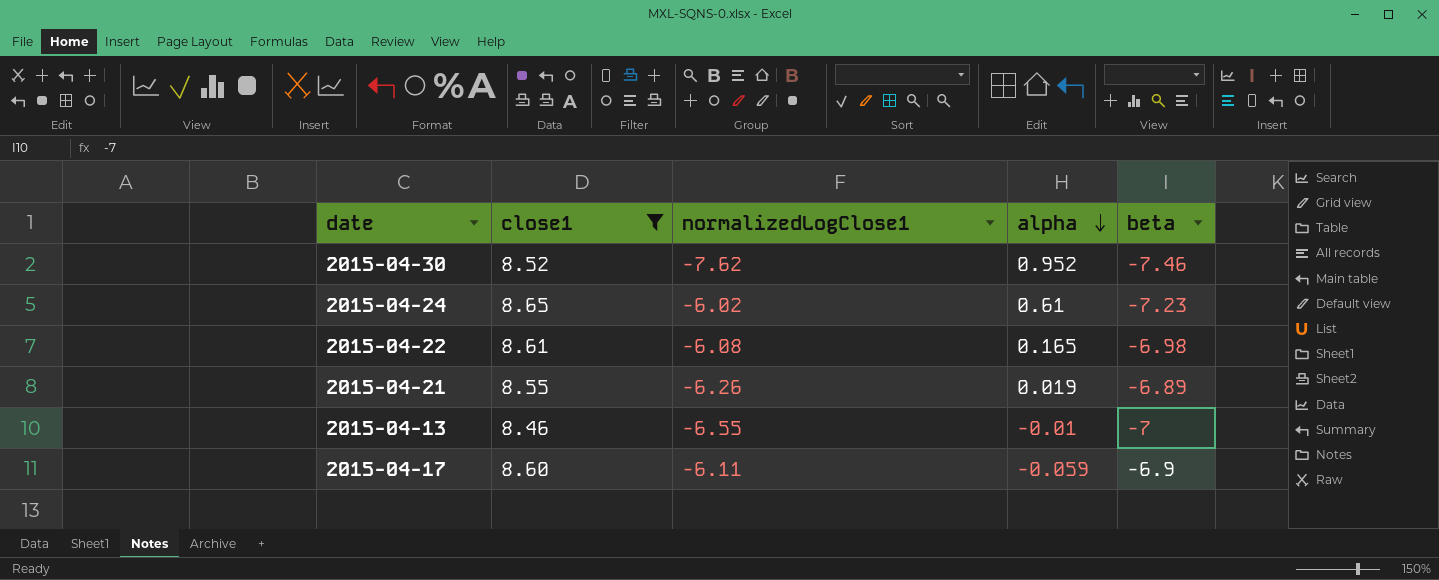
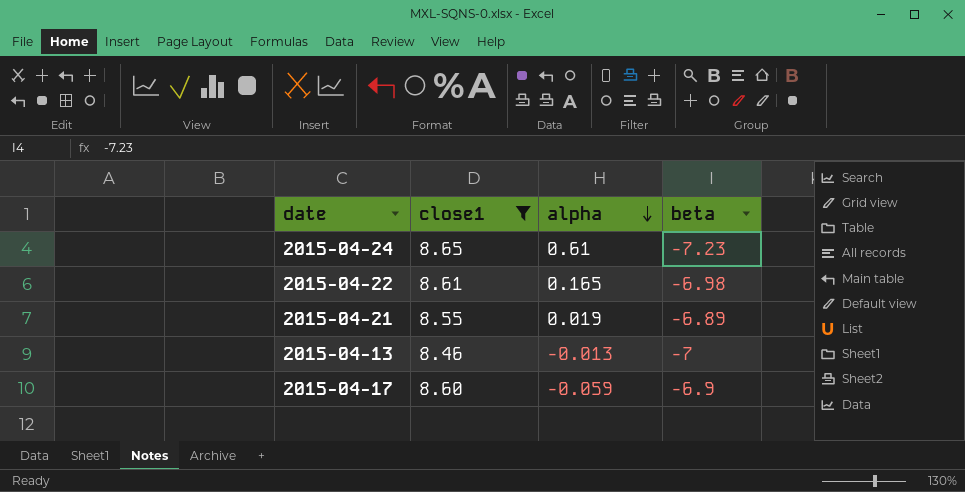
column normalizedLogClose1 | position: 3 -> none
row 2015-04-30: 8.52 | -7.62 | 0.952 | -7.46 -> none
2015-04-13 | alpha: -0.01 -> -0.013

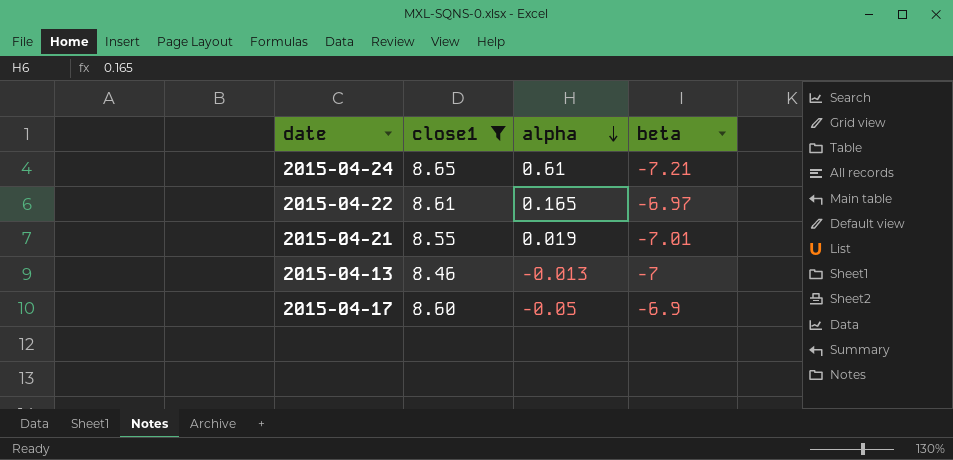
2015-04-24 | beta: -7.23 -> -7.21
2015-04-22 | beta: -6.98 -> -6.97
2015-04-21 | beta: -6.89 -> -7.01
2015-04-17 | alpha: -0.059 -> -0.05

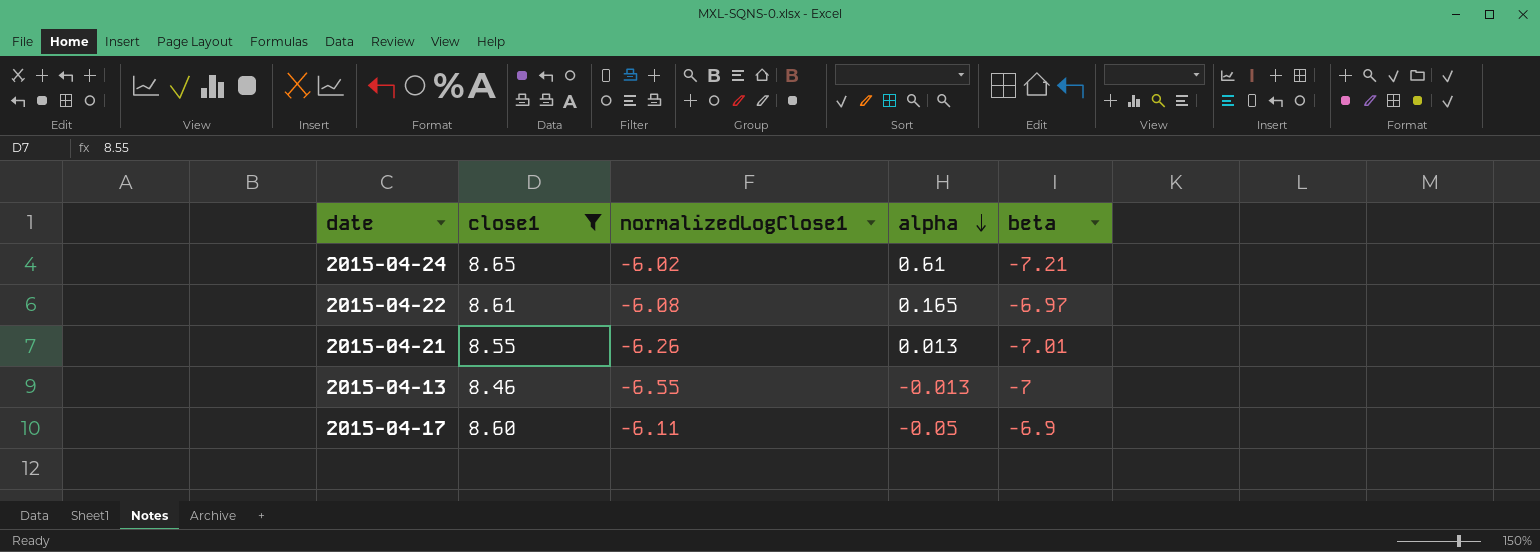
column normalizedLogClose1 | position: none -> 3
2015-04-21 | alpha: 0.019 -> 0.013

